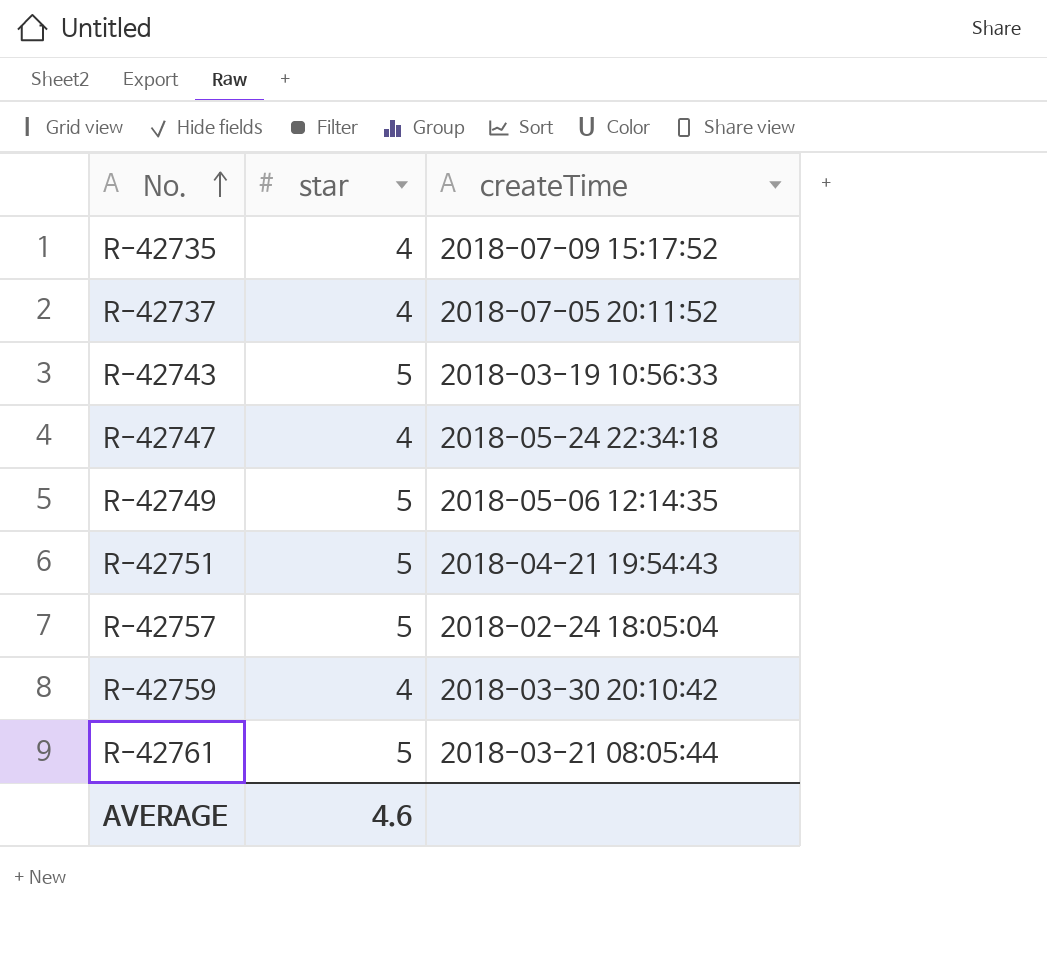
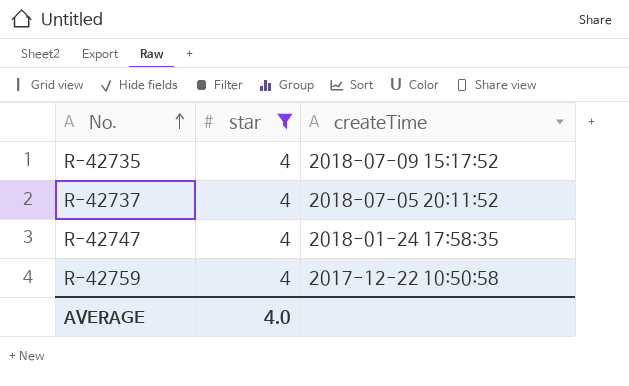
filter: none -> star = 4
R-42747 | createTime: 2018-05-24 22:34:18 -> 2018-01-24 17:58:35
R-42759 | createTime: 2018-03-30 20:10:42 -> 2017-12-22 10:50:58
AVERAGE | star: 4.6 -> 4.0

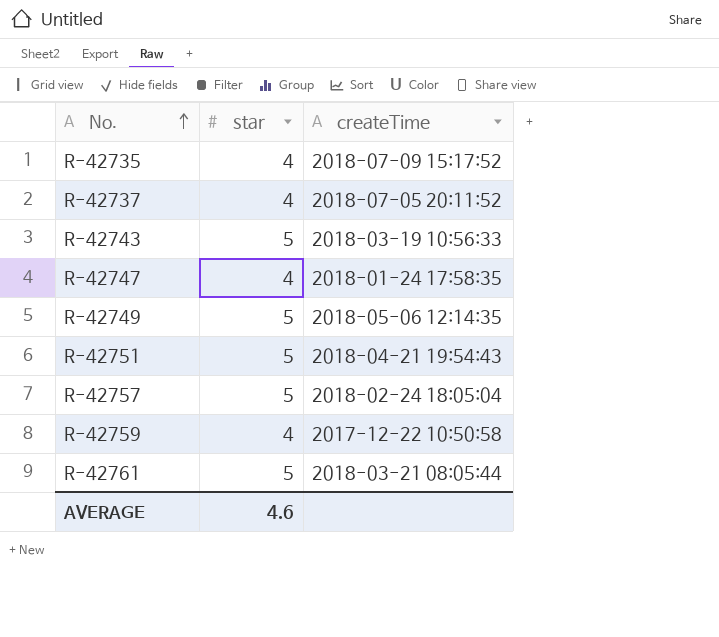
filter: star = 4 -> none
AVERAGE | star: 4.0 -> 4.6

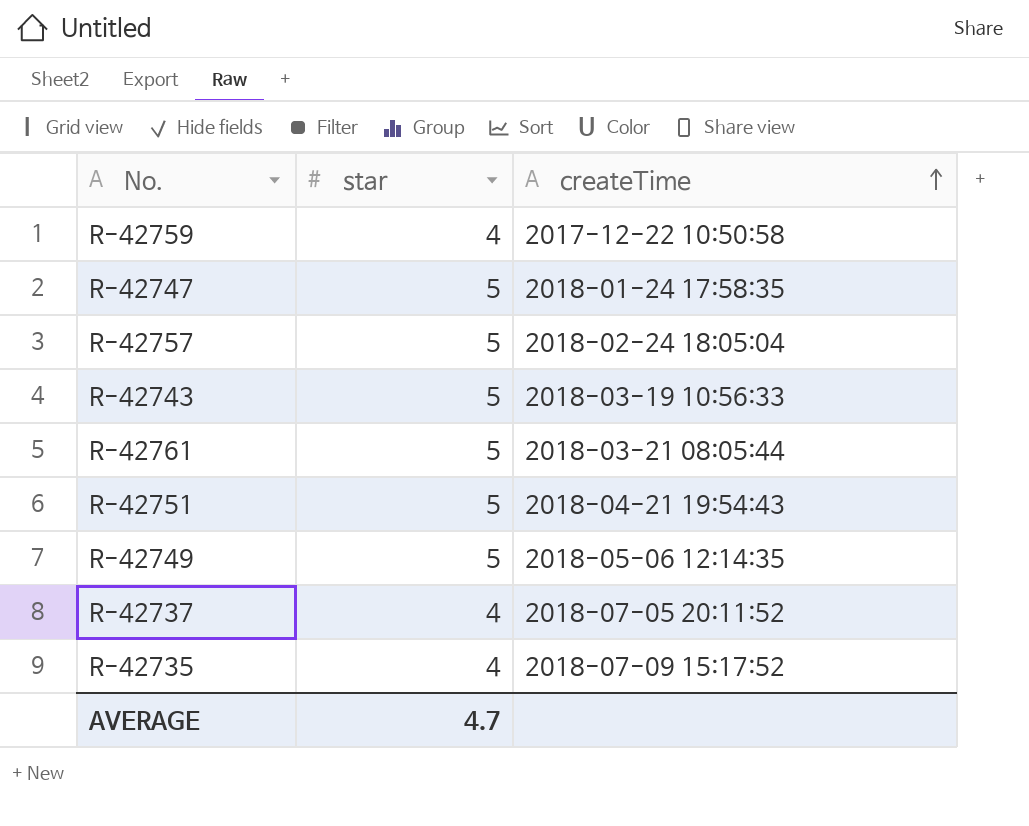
row order: No. ascending -> createTime ascending
R-42747 | star: 4 -> 5
AVERAGE | star: 4.6 -> 4.7

